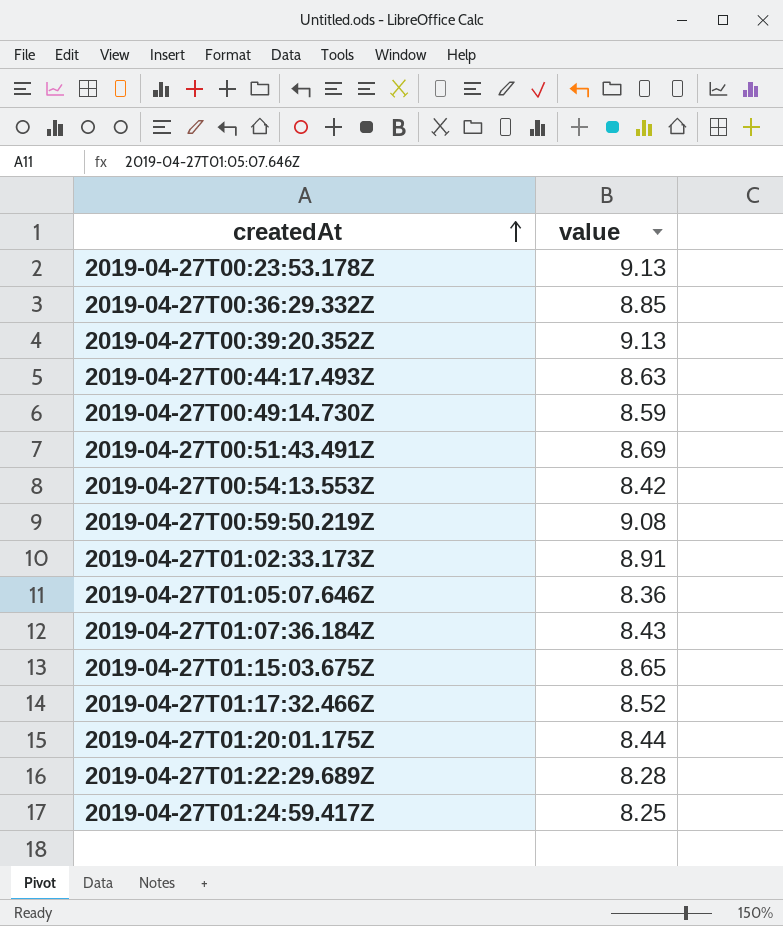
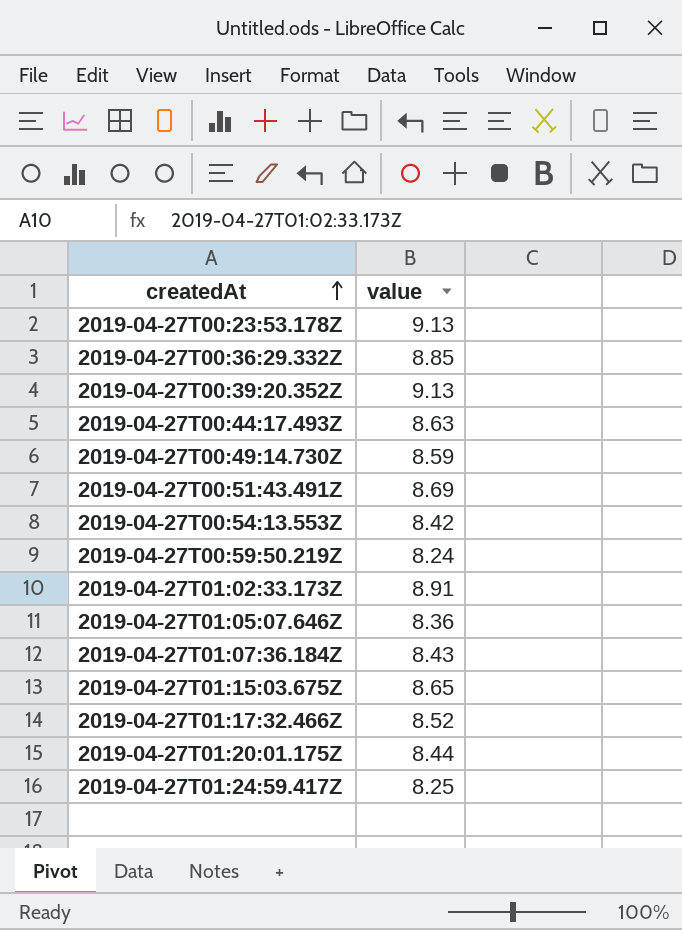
row 2019-04-27T01:22:29.689Z: 8.28 -> none
2019-04-27T00:59:50.219Z | value: 9.08 -> 8.24

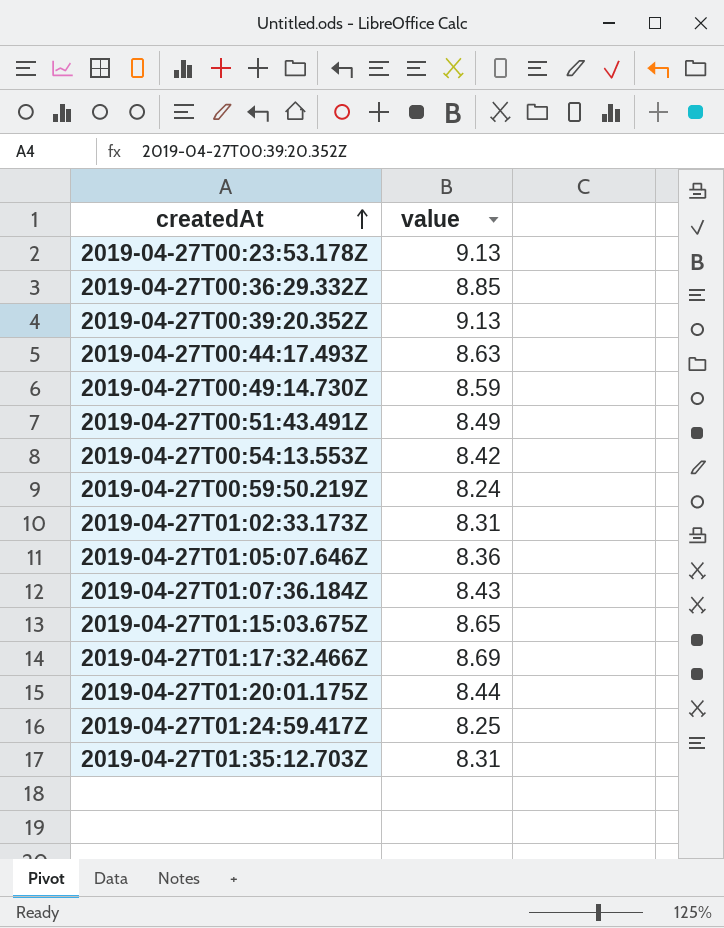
2019-04-27T00:51:43.491Z | value: 8.69 -> 8.49
2019-04-27T01:02:33.173Z | value: 8.91 -> 8.31
2019-04-27T01:17:32.466Z | value: 8.52 -> 8.69
row 2019-04-27T01:35:12.703Z: none -> 8.31

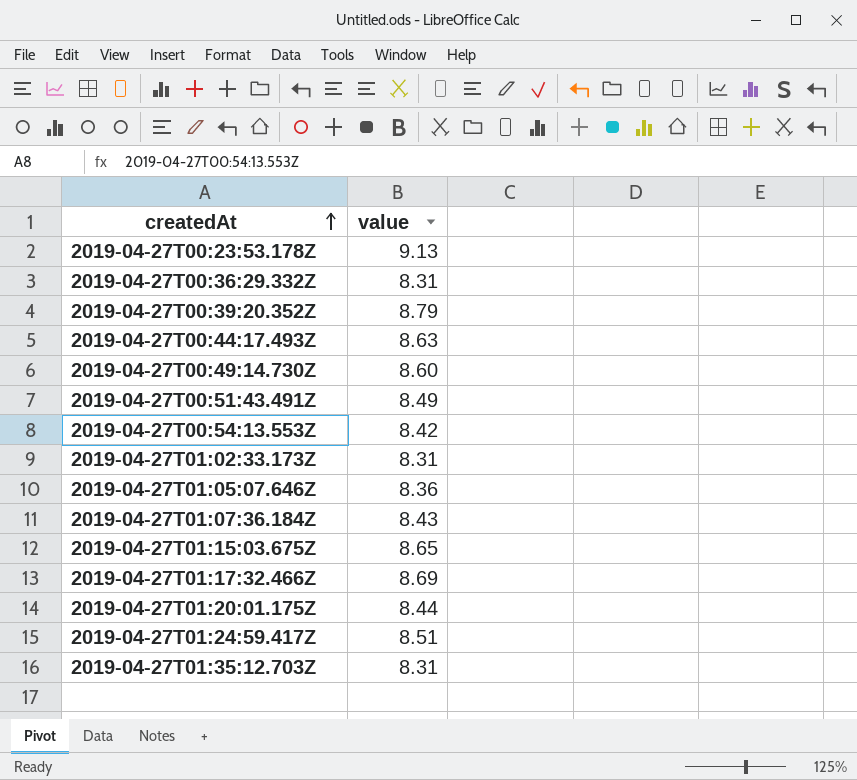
row 2019-04-27T00:59:50.219Z: 8.24 -> none
2019-04-27T00:36:29.332Z | value: 8.85 -> 8.31
2019-04-27T00:39:20.352Z | value: 9.13 -> 8.79
2019-04-27T00:49:14.730Z | value: 8.59 -> 8.60
2019-04-27T01:24:59.417Z | value: 8.25 -> 8.51

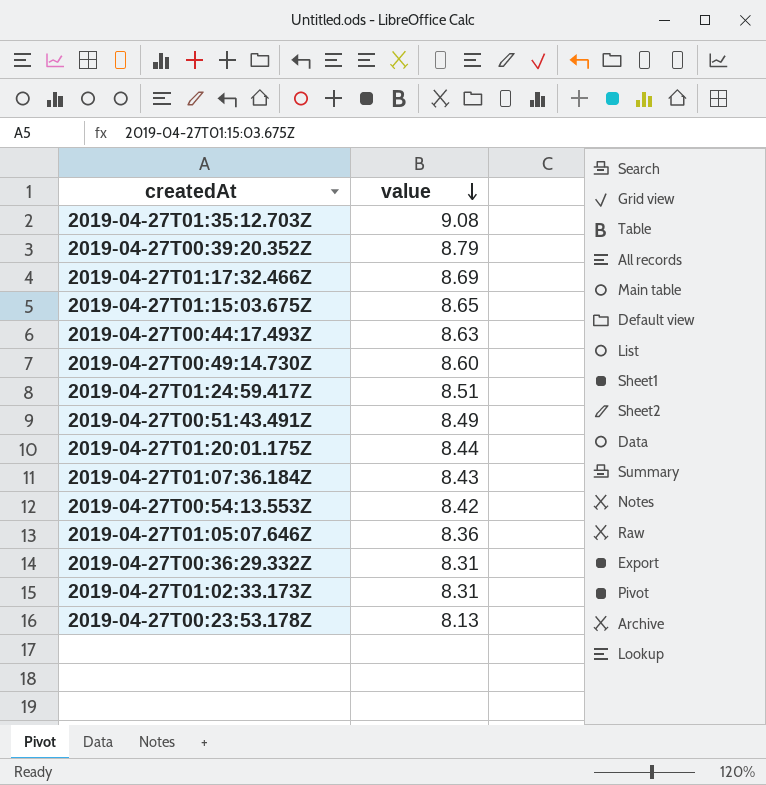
row order: createdAt ascending -> value descending
2019-04-27T01:35:12.703Z | value: 8.31 -> 9.08
2019-04-27T00:23:53.178Z | value: 9.13 -> 8.13

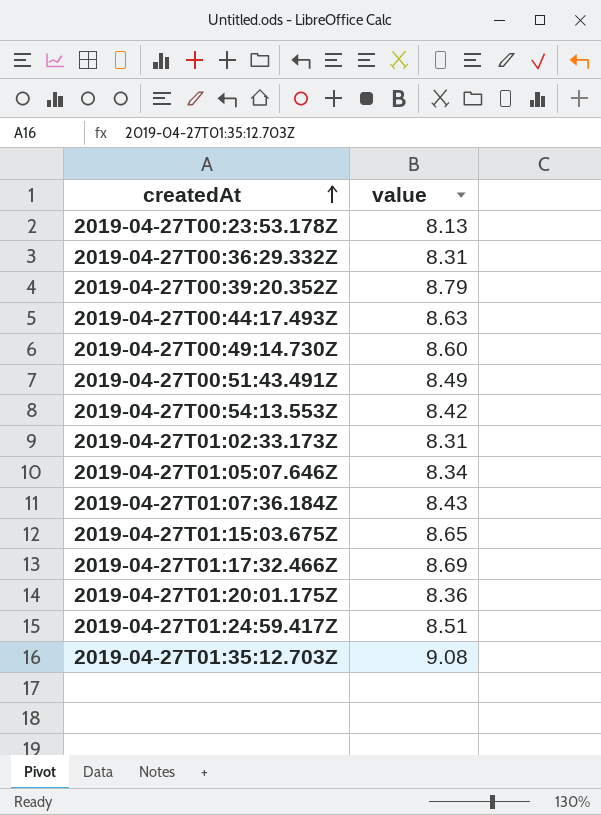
row order: value descending -> createdAt ascending
2019-04-27T01:05:07.646Z | value: 8.36 -> 8.34
2019-04-27T01:20:01.175Z | value: 8.44 -> 8.36

